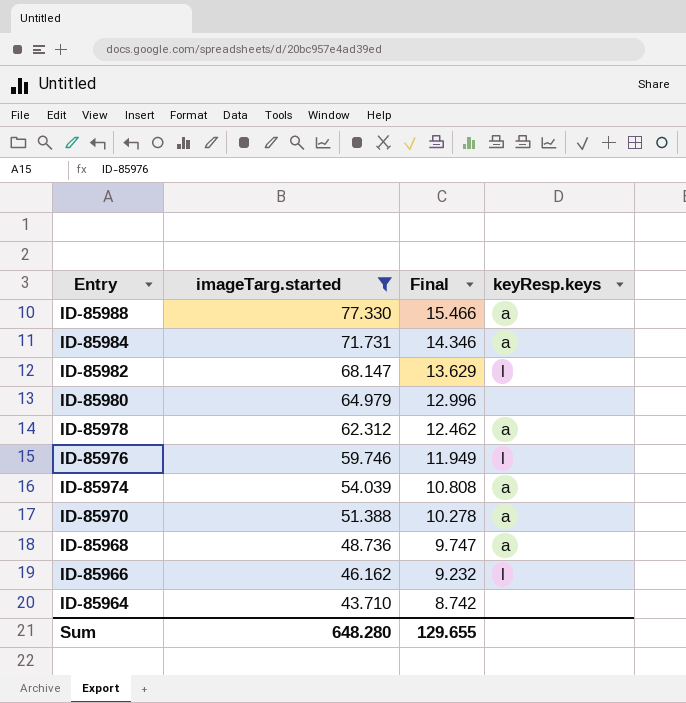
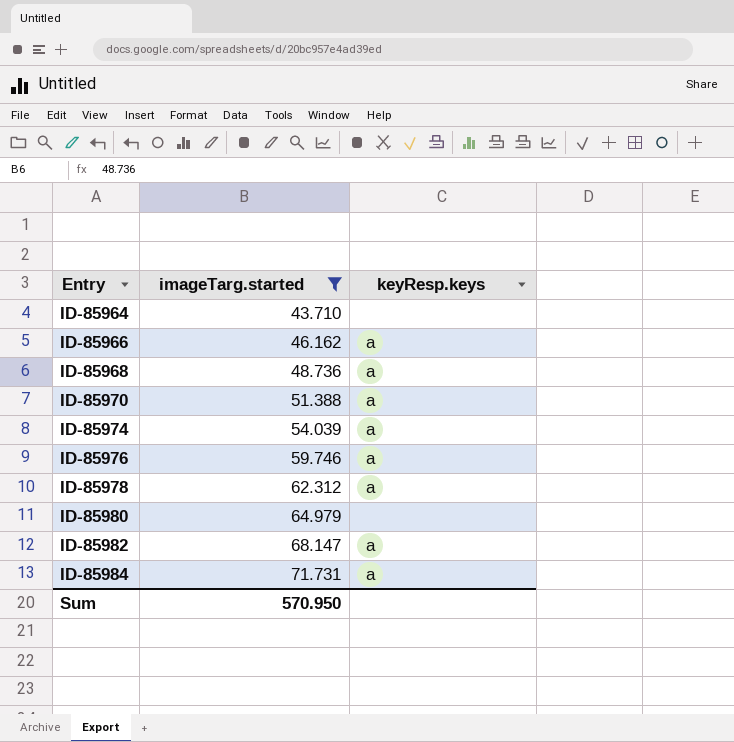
row order: Entry descending -> Entry ascending
column Final | formula: [imageTarg.started] * 0.2 -> none
row ID-85988: 77.330 | 15.466 | a -> none
ID-85966 | keyResp.keys: l -> a
ID-85976 | keyResp.keys: l -> a
ID-85982 | keyResp.keys: l -> a
Sum | imageTarg.started: 648.280 -> 570.950

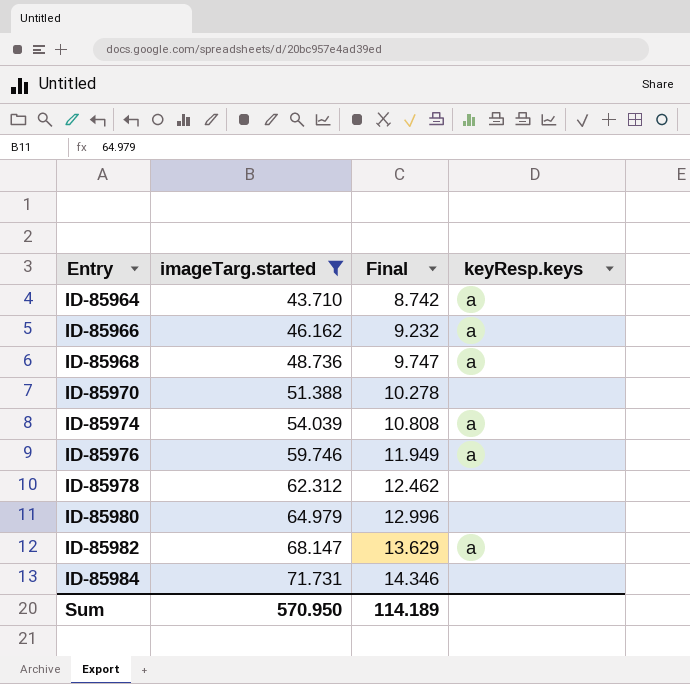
column Final | formula: none -> [imageTarg.started] * 0.2
ID-85964 | keyResp.keys: none -> a
ID-85970 | keyResp.keys: a -> none
ID-85978 | keyResp.keys: a -> none
ID-85984 | keyResp.keys: a -> none

